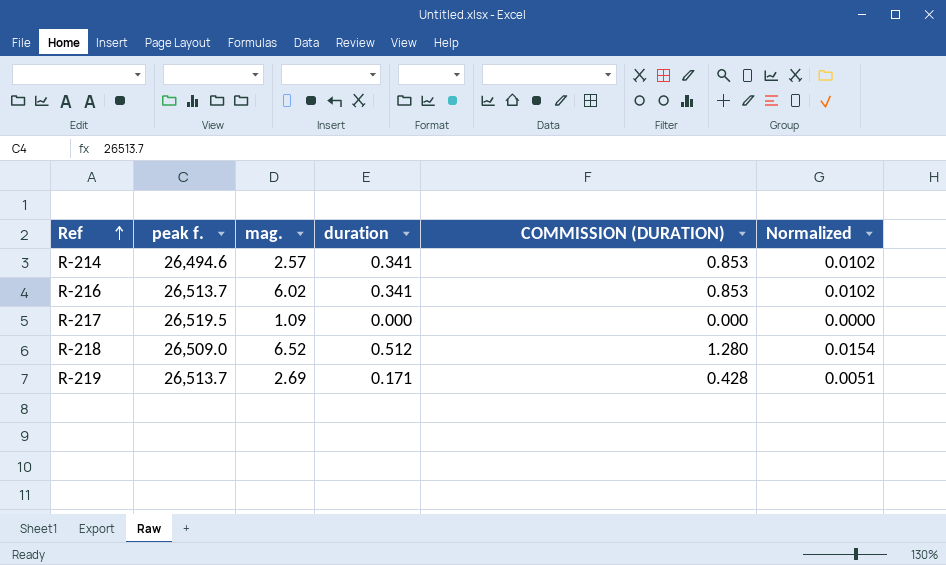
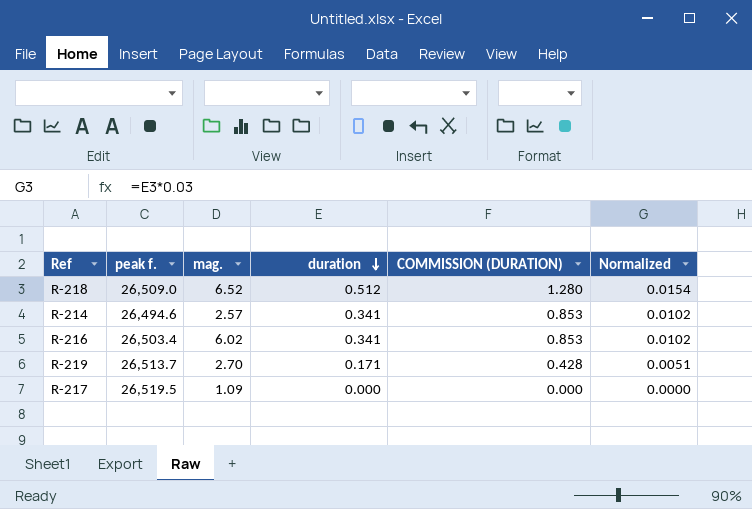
row order: Ref ascending -> duration descending
R-216 | peak f.: 26,513.7 -> 26,503.4
R-219 | mag.: 2.69 -> 2.70

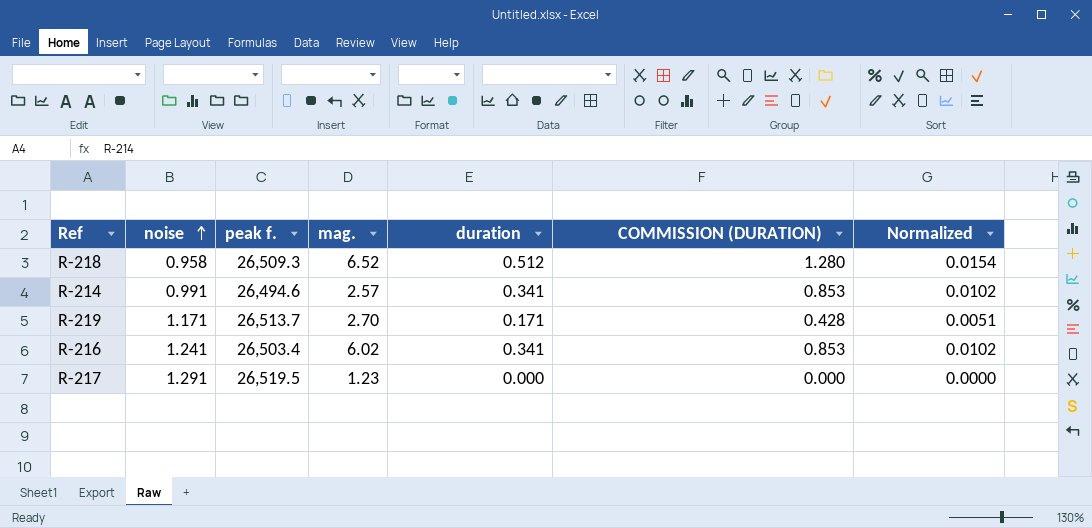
row order: duration descending -> noise ascending
column noise | position: none -> 2
R-218 | peak f.: 26,509.0 -> 26,509.3
R-217 | mag.: 1.09 -> 1.23

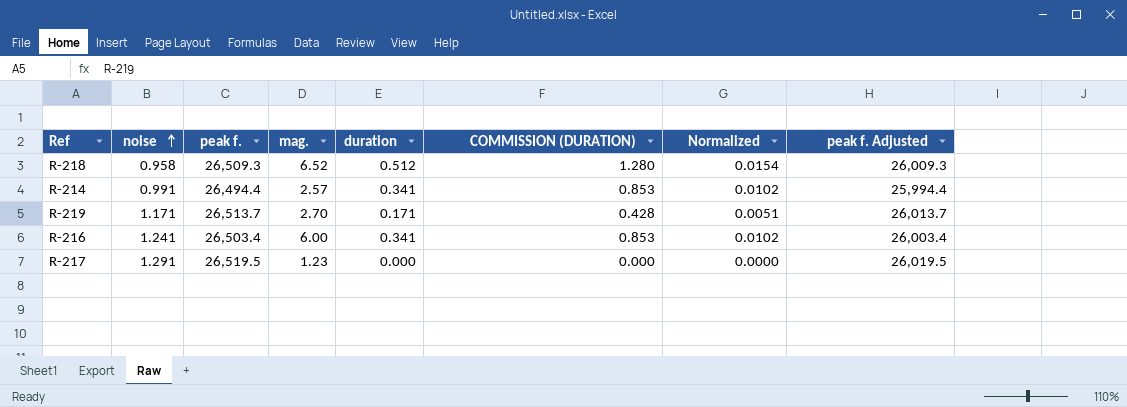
column peak f. Adjusted | formula: none -> [peak f.] - 500
R-214 | peak f.: 26,494.6 -> 26,494.4
R-216 | mag.: 6.02 -> 6.00

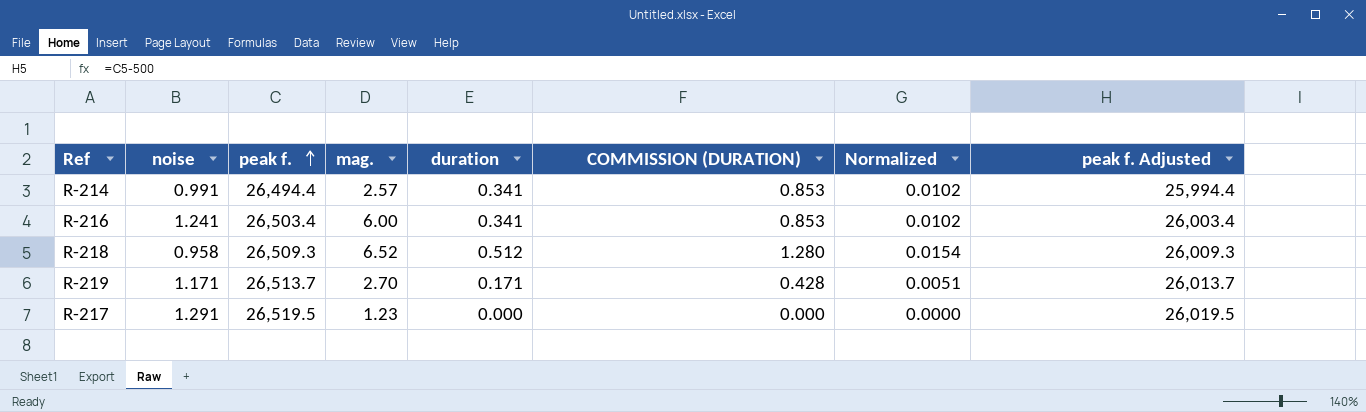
row order: noise ascending -> peak f. ascending

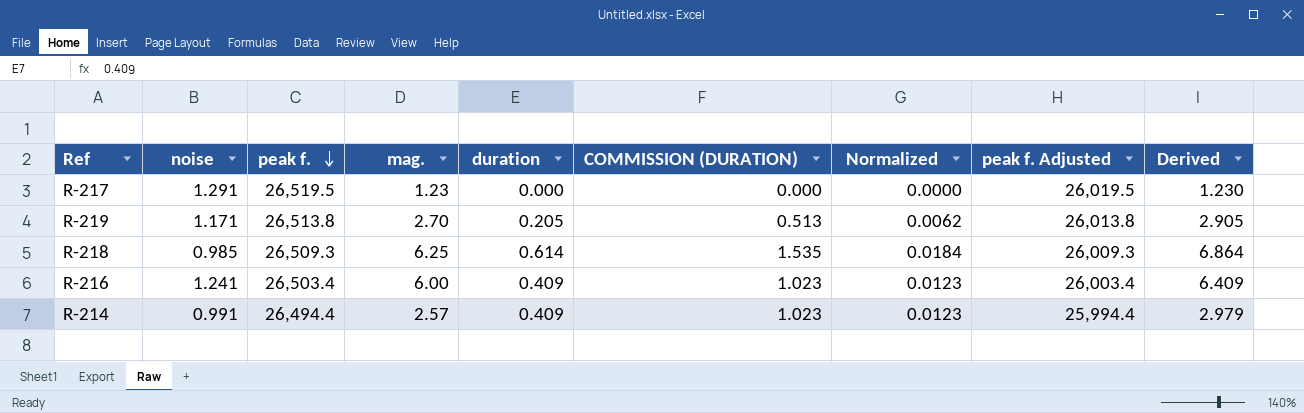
row order: peak f. ascending -> peak f. descending
column Derived | formula: none -> [mag.] + [duration]
R-219 | peak f.: 26,513.7 -> 26,513.8
R-219 | duration: 0.171 -> 0.205
R-219 | COMMISSION (DURATION): 0.428 -> 0.513
R-219 | Normalized: 0.0051 -> 0.0062
R-219 | peak f. Adjusted: 26,013.7 -> 26,013.8
R-218 | noise: 0.958 -> 0.985
R-218 | mag.: 6.52 -> 6.25
R-218 | duration: 0.512 -> 0.614
R-218 | COMMISSION (DURATION): 1.280 -> 1.535
R-218 | Normalized: 0.0154 -> 0.0184
R-216 | duration: 0.341 -> 0.409
R-216 | COMMISSION (DURATION): 0.853 -> 1.023
R-216 | Normalized: 0.0102 -> 0.0123
R-214 | duration: 0.341 -> 0.409
R-214 | COMMISSION (DURATION): 0.853 -> 1.023
R-214 | Normalized: 0.0102 -> 0.0123

